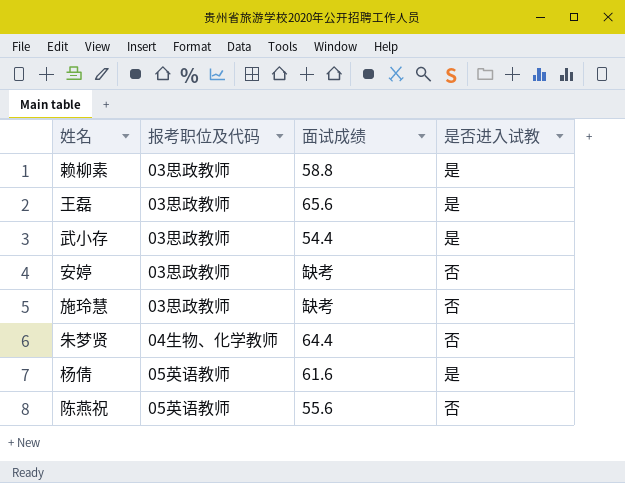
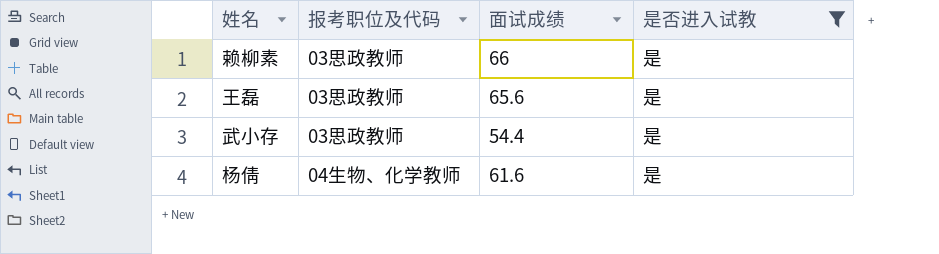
filter: none -> 是否进入试教 = 是
赖柳素 | 面试成绩: 58.8 -> 66
杨倩 | 报考职位及代码: 05英语教师 -> 04生物、化学教师

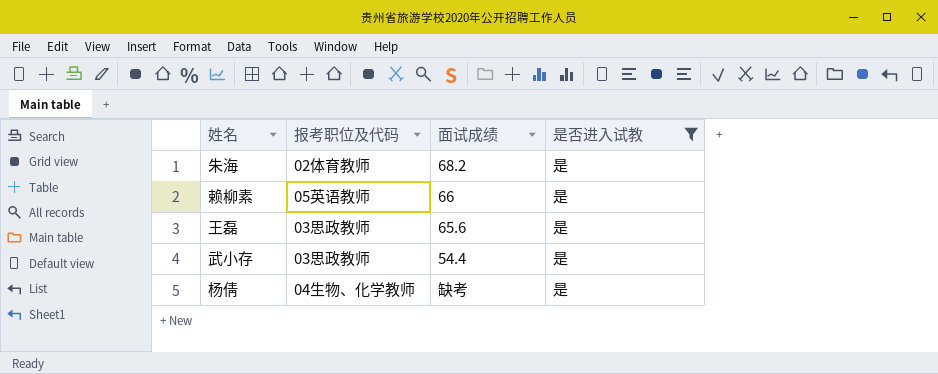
row 朱海: none -> 02体育教师 | 68.2 | 是
赖柳素 | 报考职位及代码: 03思政教师 -> 05英语教师
杨倩 | 面试成绩: 61.6 -> 缺考

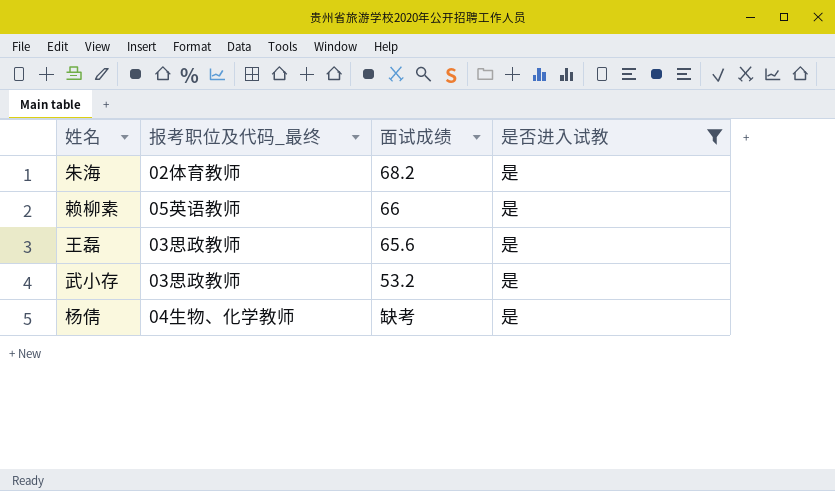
column name: 报考职位及代码 -> 报考职位及代码_最终
武小存 | 面试成绩: 54.4 -> 53.2

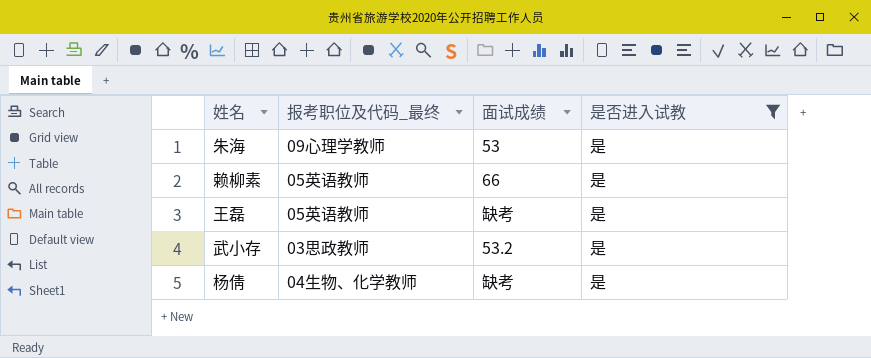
朱海 | 报考职位及代码_最终: 02体育教师 -> 09心理学教师
朱海 | 面试成绩: 68.2 -> 53
王磊 | 报考职位及代码_最终: 03思政教师 -> 05英语教师
王磊 | 面试成绩: 65.6 -> 缺考

